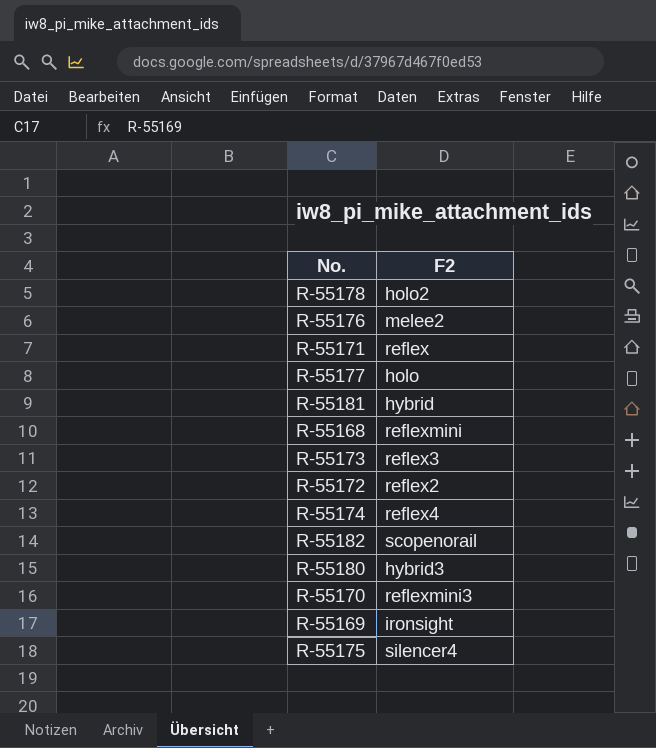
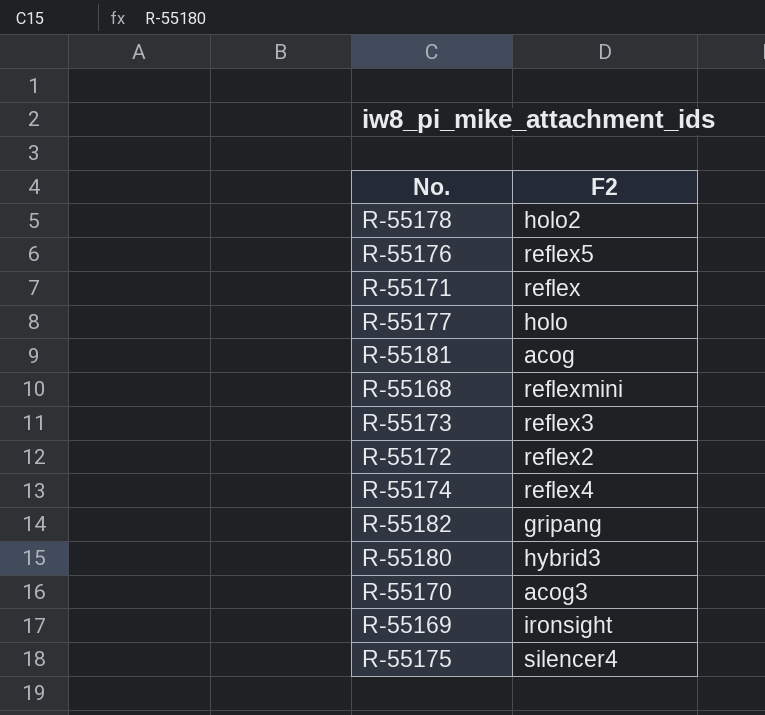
R-55176 | F2: melee2 -> reflex5
R-55181 | F2: hybrid -> acog
R-55182 | F2: scopenorail -> gripang
R-55170 | F2: reflexmini3 -> acog3

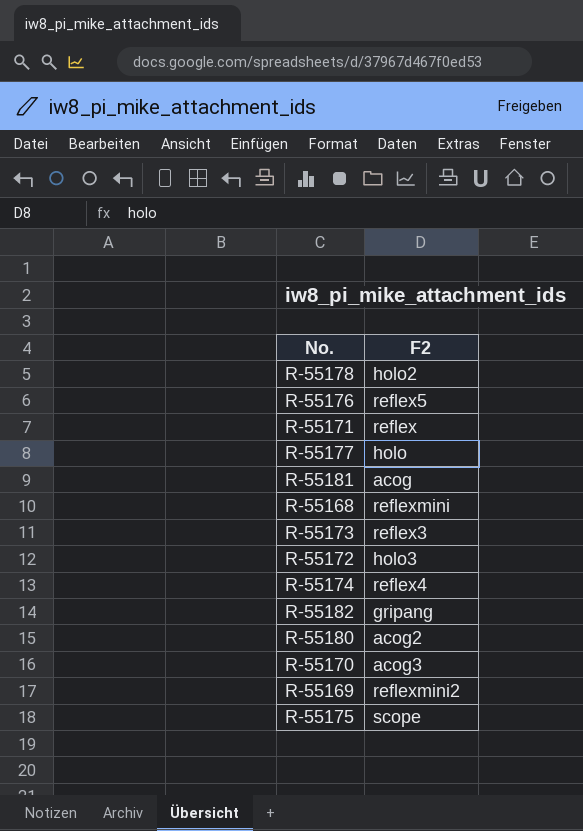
R-55172 | F2: reflex2 -> holo3
R-55180 | F2: hybrid3 -> acog2
R-55169 | F2: ironsight -> reflexmini2
R-55175 | F2: silencer4 -> scope

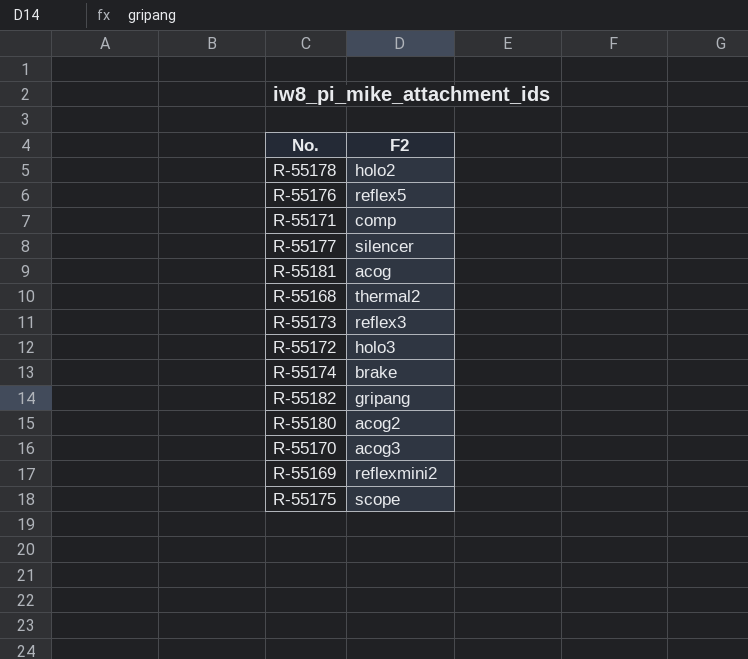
R-55171 | F2: reflex -> comp
R-55177 | F2: holo -> silencer
R-55168 | F2: reflexmini -> thermal2
R-55174 | F2: reflex4 -> brake

